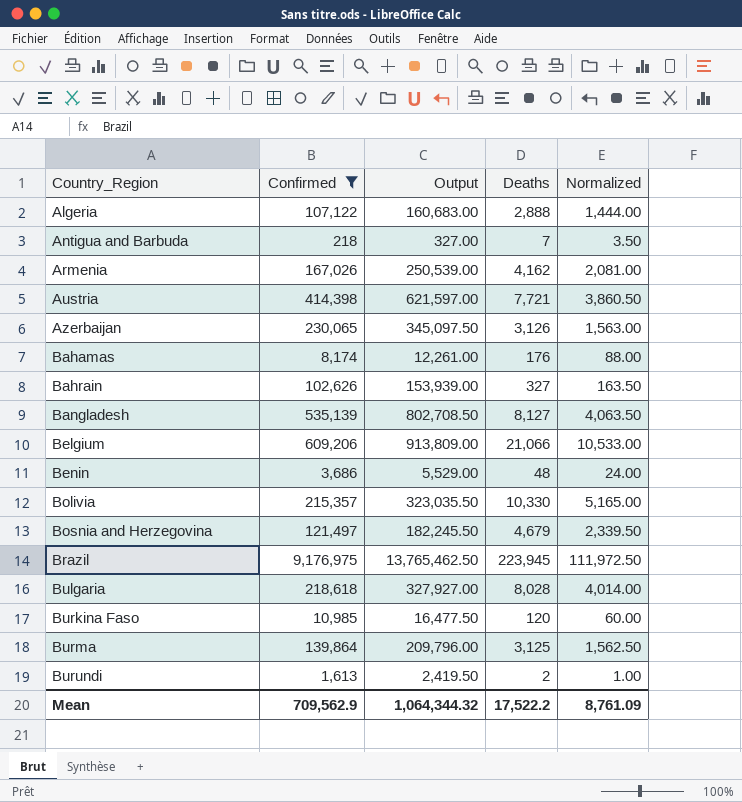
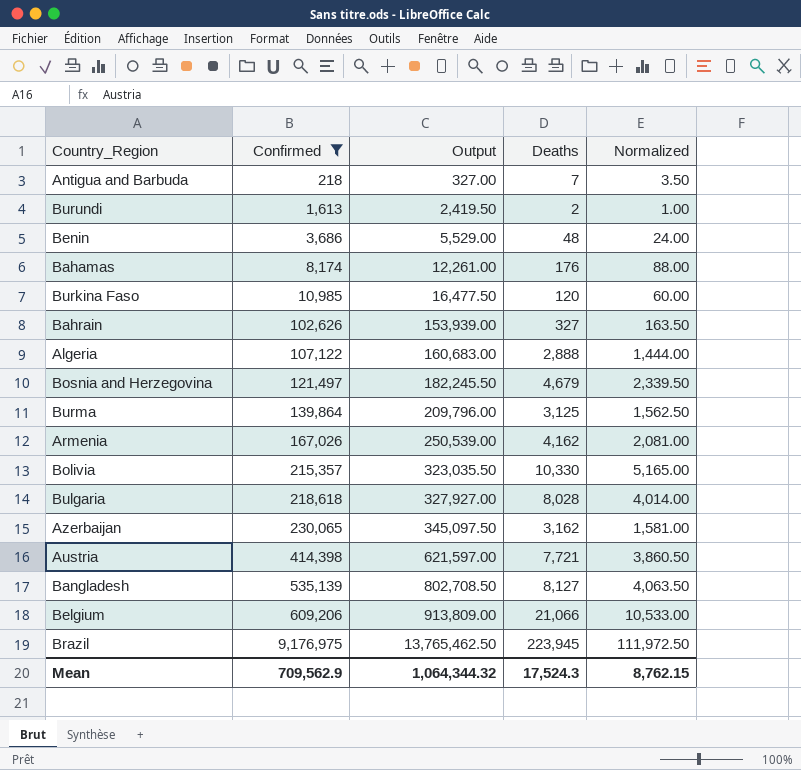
row order: Country_Region ascending -> Confirmed ascending
Azerbaijan | Deaths: 3,126 -> 3,162
Azerbaijan | Normalized: 1,563.00 -> 1,581.00
Mean | Deaths: 17,522.2 -> 17,524.3
Mean | Normalized: 8,761.09 -> 8,762.15

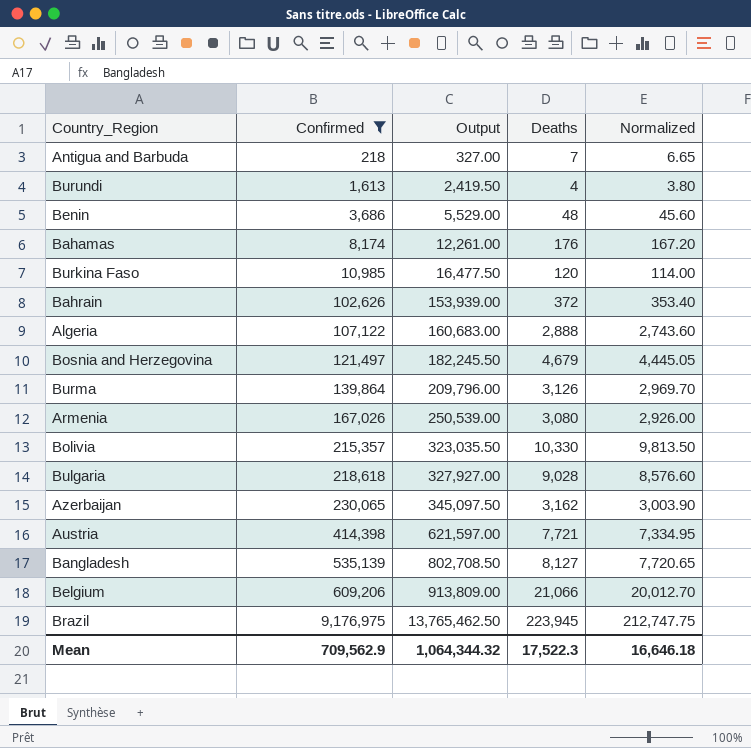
column Normalized | formula: [Deaths] * 0.5 -> [Deaths] * 0.95
Burundi | Deaths: 2 -> 4
Bahrain | Deaths: 327 -> 372
Burma | Deaths: 3,125 -> 3,126
Armenia | Deaths: 4,162 -> 3,080
Bulgaria | Deaths: 8,028 -> 9,028
Mean | Deaths: 17,524.3 -> 17,522.3
Mean | Normalized: 8,762.15 -> 16,646.18

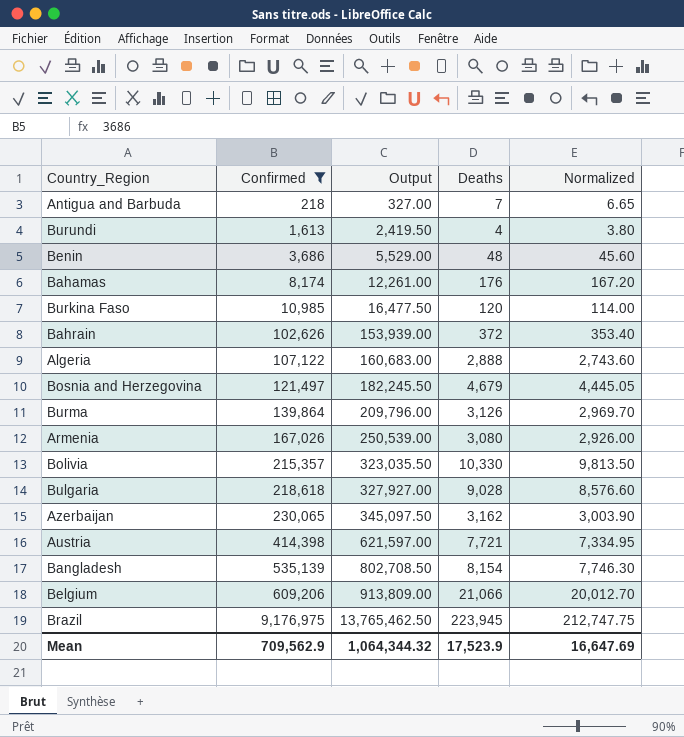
Bangladesh | Deaths: 8,127 -> 8,154
Bangladesh | Normalized: 7,720.65 -> 7,746.30
Mean | Deaths: 17,522.3 -> 17,523.9
Mean | Normalized: 16,646.18 -> 16,647.69

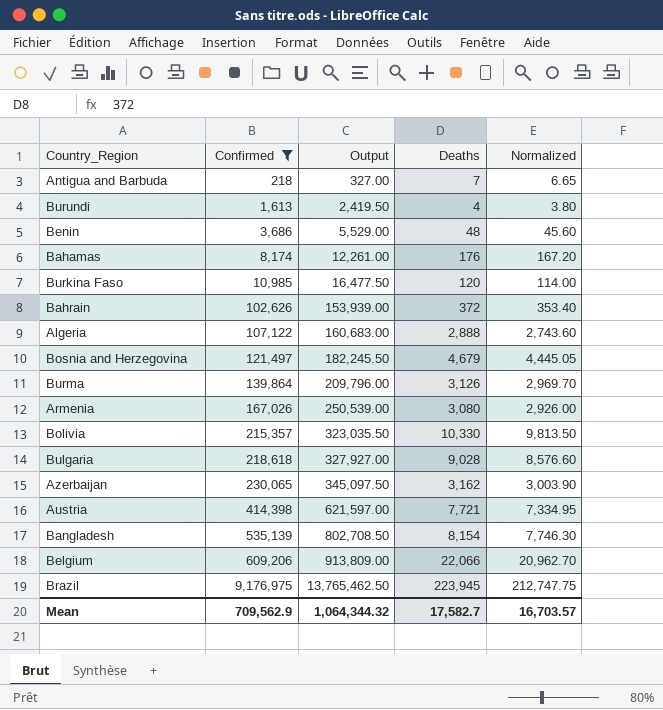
Belgium | Deaths: 21,066 -> 22,066
Belgium | Normalized: 20,012.70 -> 20,962.70
Mean | Deaths: 17,523.9 -> 17,582.7
Mean | Normalized: 16,647.69 -> 16,703.57

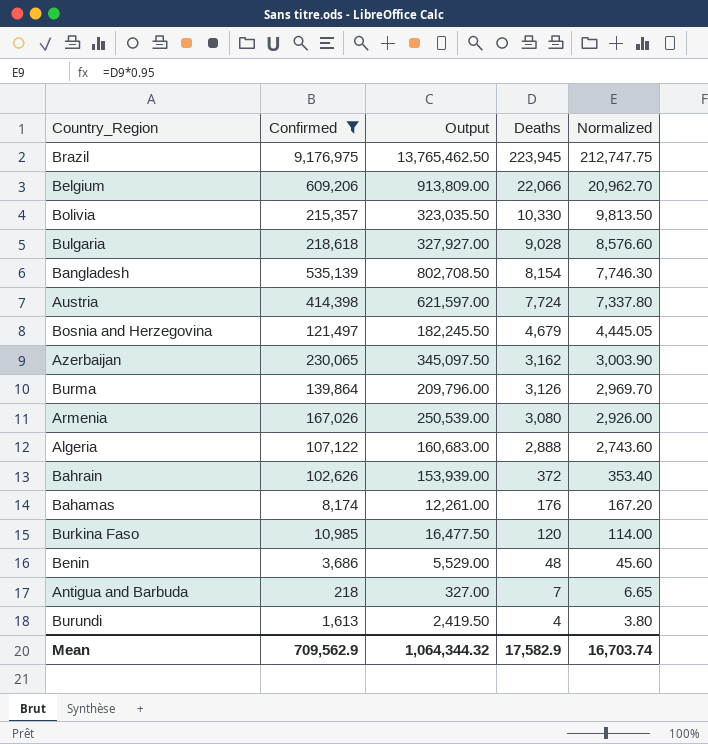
row order: Confirmed ascending -> Deaths descending
Austria | Deaths: 7,721 -> 7,724
Austria | Normalized: 7,334.95 -> 7,337.80
Mean | Deaths: 17,582.7 -> 17,582.9
Mean | Normalized: 16,703.57 -> 16,703.74

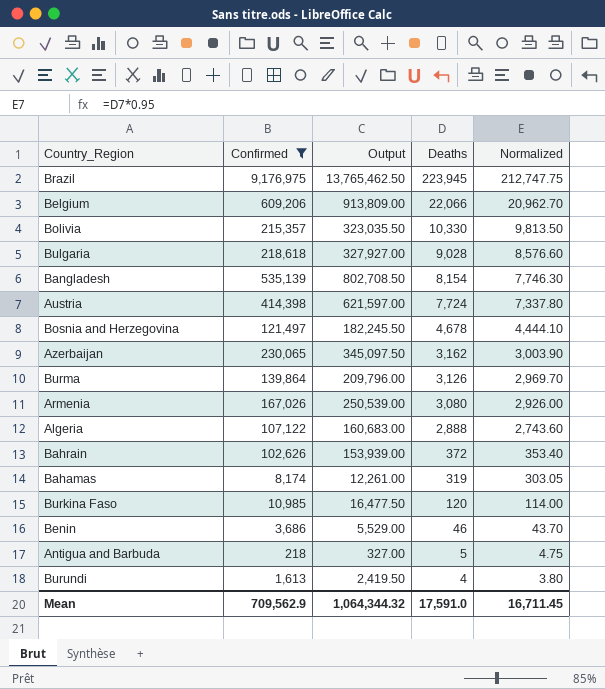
Bosnia and Herzegovina | Deaths: 4,679 -> 4,678
Bosnia and Herzegovina | Normalized: 4,445.05 -> 4,444.10
Bahamas | Deaths: 176 -> 319
Bahamas | Normalized: 167.20 -> 303.05
Benin | Deaths: 48 -> 46
Benin | Normalized: 45.60 -> 43.70
Antigua and Barbuda | Deaths: 7 -> 5
Antigua and Barbuda | Normalized: 6.65 -> 4.75
Mean | Deaths: 17,582.9 -> 17,591.0
Mean | Normalized: 16,703.74 -> 16,711.45

